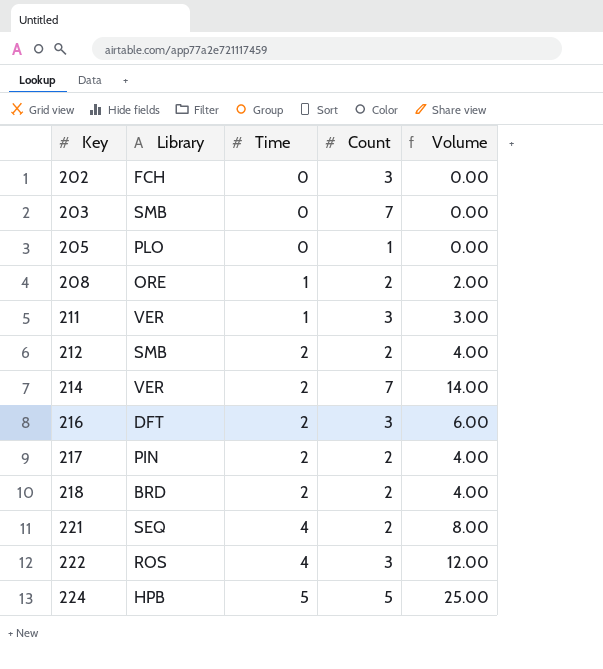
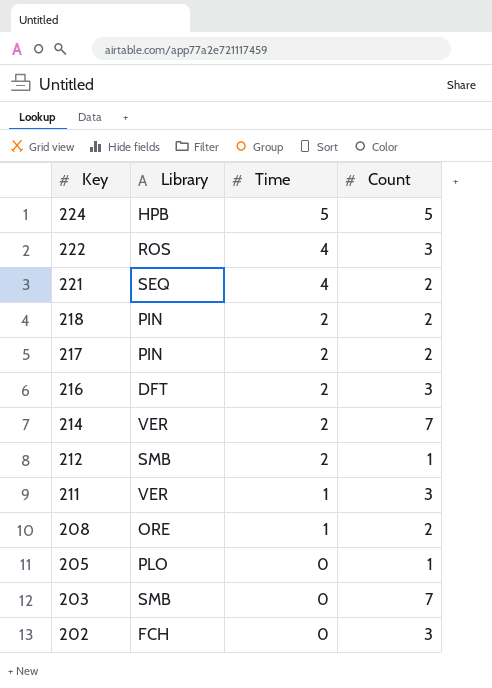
row order: Key ascending -> Key descending
column Volume | formula: [Time] * [Count] -> none
218 | Library: BRD -> PIN
212 | Count: 2 -> 1

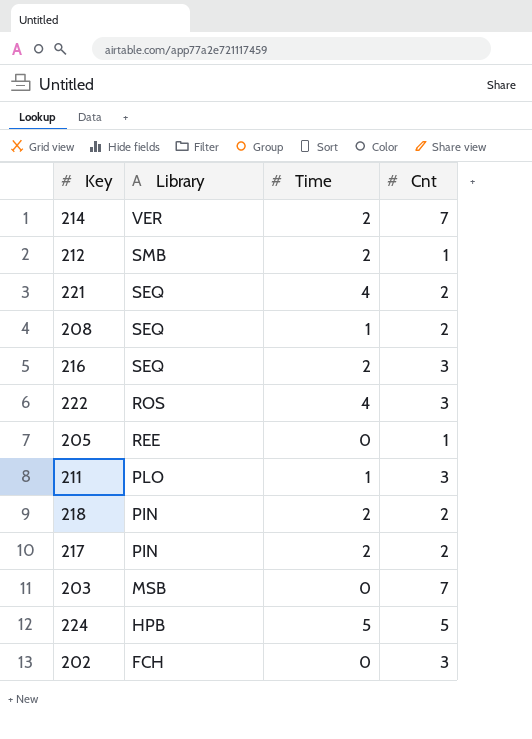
row order: Key descending -> Library descending
column name: Count -> Cnt
208 | Library: ORE -> SEQ
216 | Library: DFT -> SEQ
205 | Library: PLO -> REE
211 | Library: VER -> PLO
203 | Library: SMB -> MSB

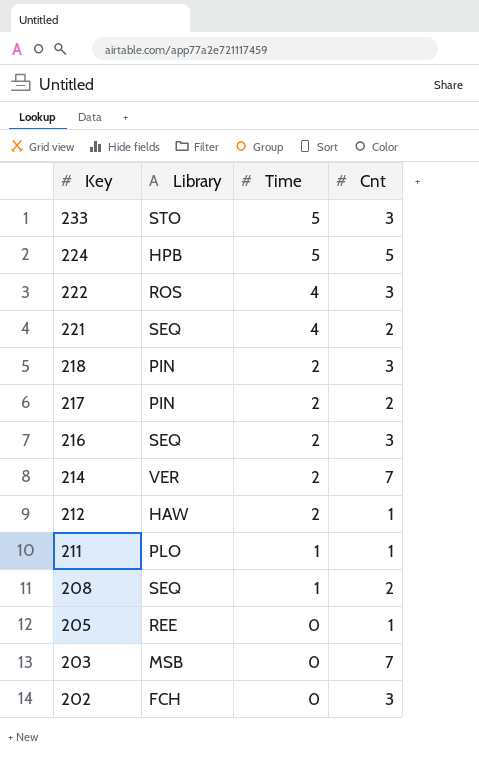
row order: Library descending -> Key descending
row 233: none -> STO | 5 | 3
218 | Cnt: 2 -> 3
212 | Library: SMB -> HAW
211 | Cnt: 3 -> 1

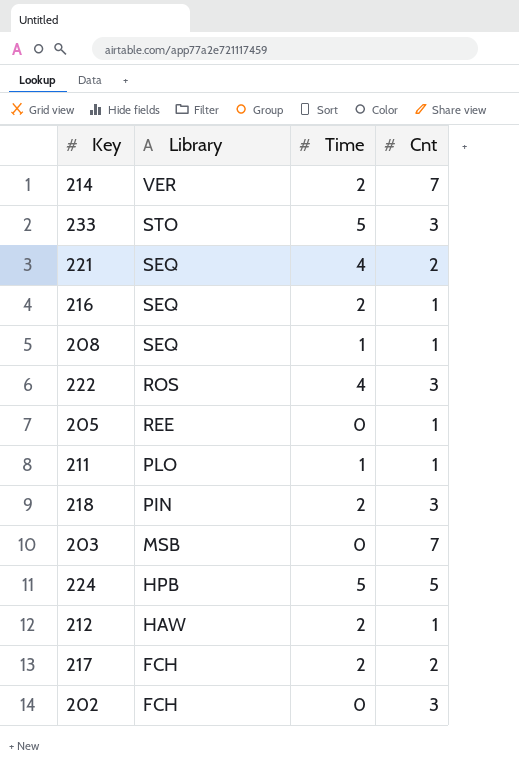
row order: Key descending -> Library descending
216 | Cnt: 3 -> 1
208 | Cnt: 2 -> 1
217 | Library: PIN -> FCH

